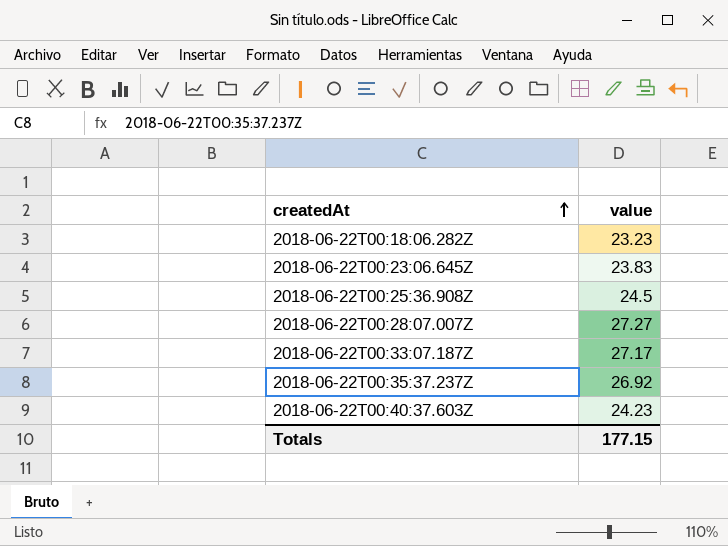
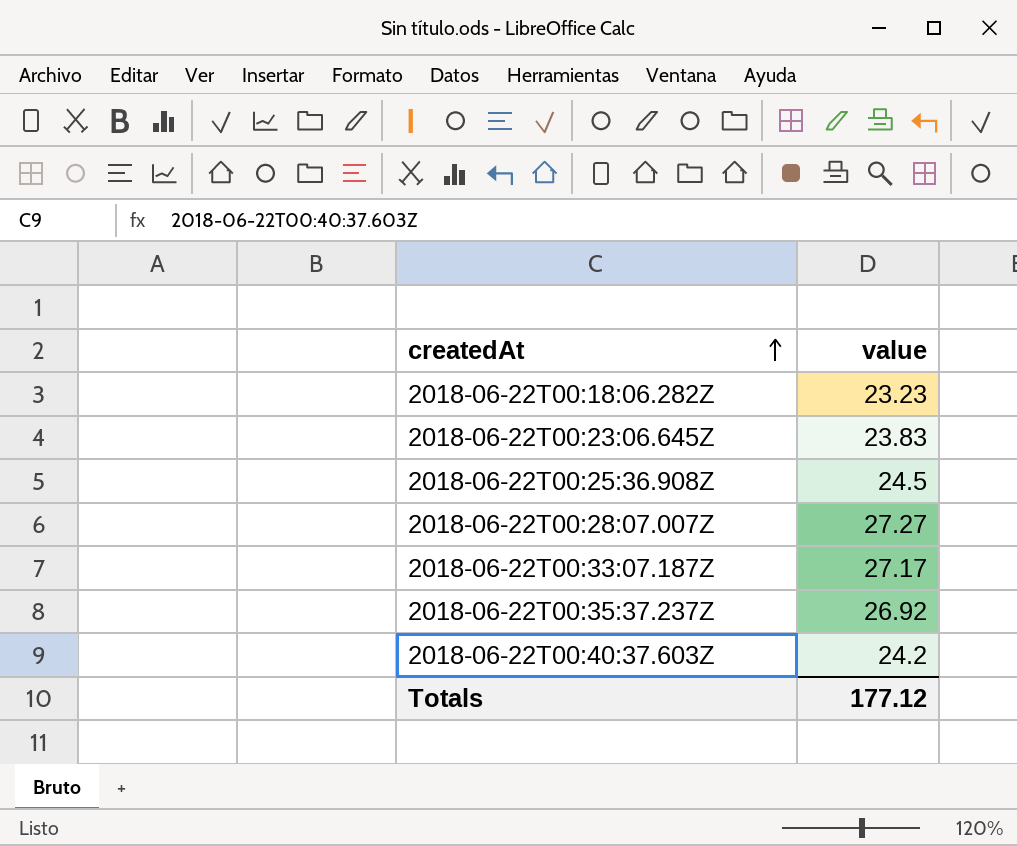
2018-06-22T00:40:37.603Z | value: 24.23 -> 24.2
Totals | value: 177.15 -> 177.12

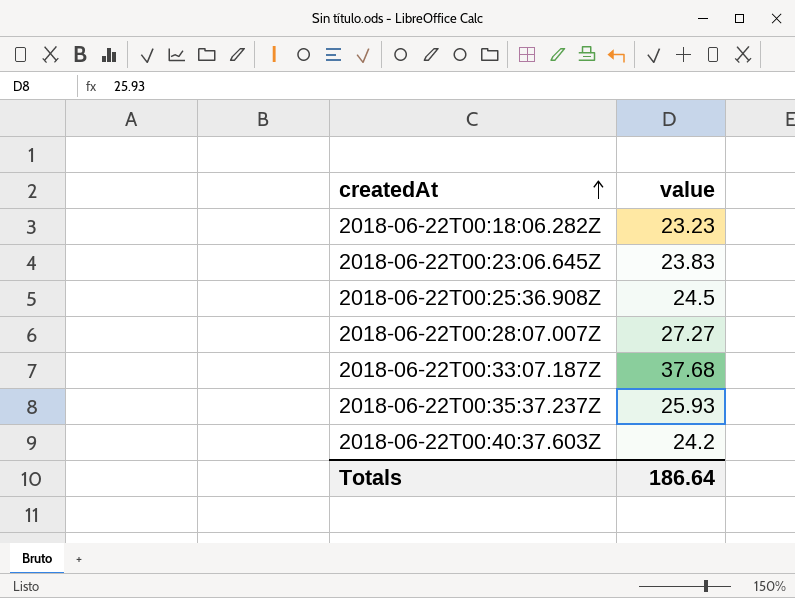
2018-06-22T00:33:07.187Z | value: 27.17 -> 37.68
2018-06-22T00:35:37.237Z | value: 26.92 -> 25.93
Totals | value: 177.12 -> 186.64

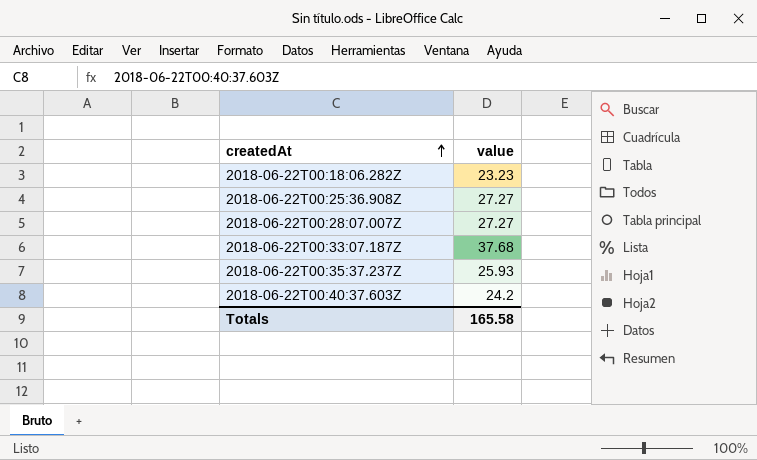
row 2018-06-22T00:23:06.645Z: 23.83 -> none
2018-06-22T00:25:36.908Z | value: 24.5 -> 27.27
Totals | value: 186.64 -> 165.58

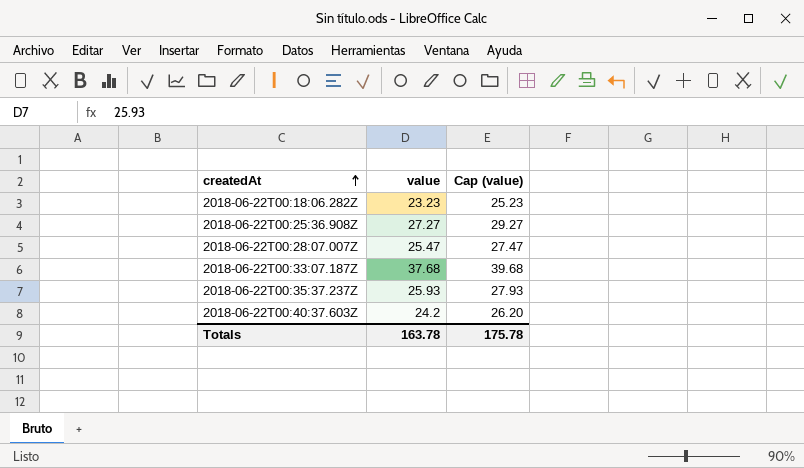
column Cap (value) | formula: none -> [value] + 2
2018-06-22T00:28:07.007Z | value: 27.27 -> 25.47
Totals | value: 165.58 -> 163.78

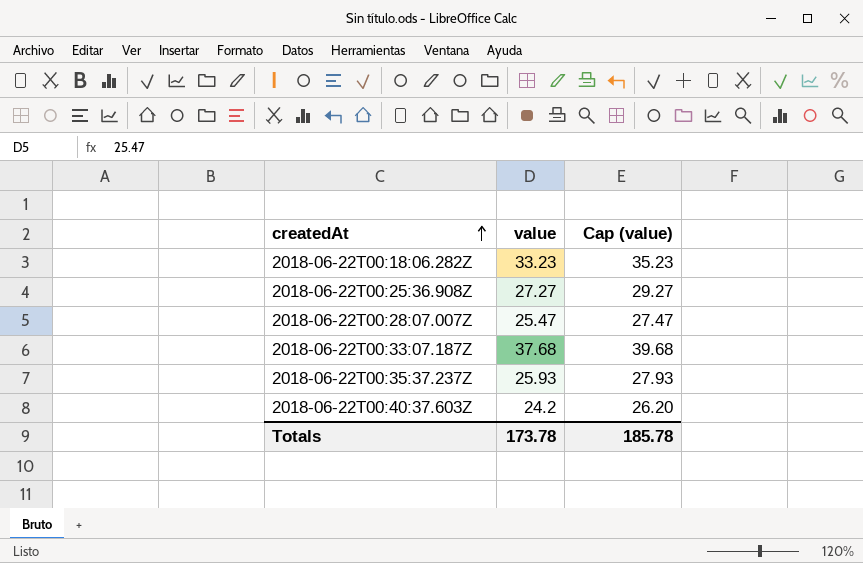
2018-06-22T00:18:06.282Z | value: 23.23 -> 33.23
2018-06-22T00:18:06.282Z | Cap (value): 25.23 -> 35.23
Totals | value: 163.78 -> 173.78
Totals | Cap (value): 175.78 -> 185.78

